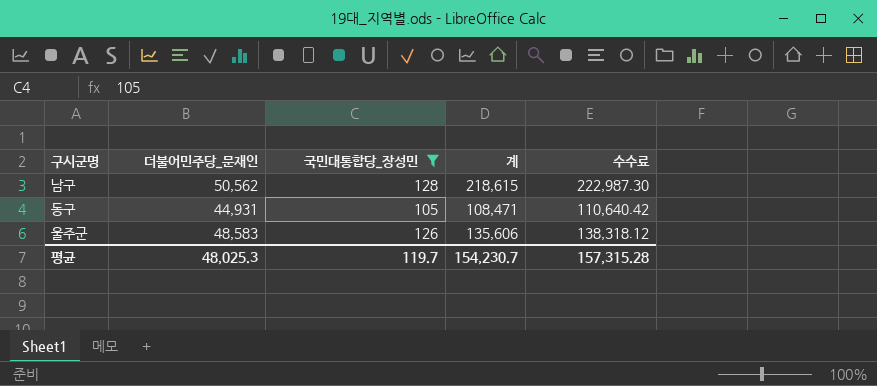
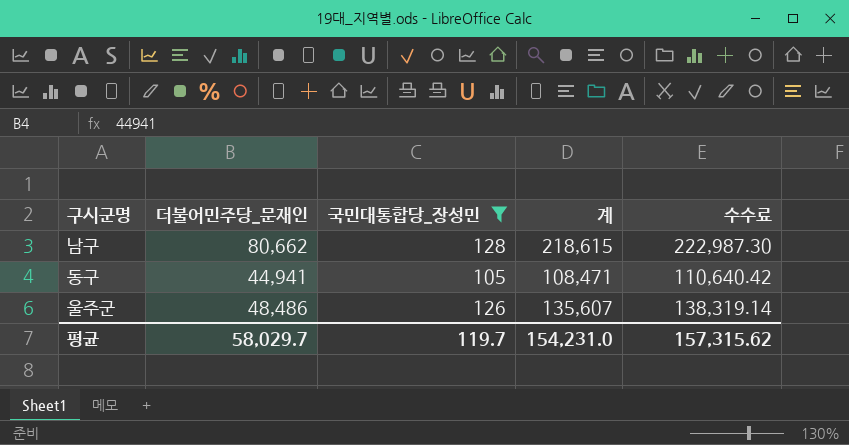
남구 | 더불어민주당_문재인: 50,562 -> 80,662
동구 | 더불어민주당_문재인: 44,931 -> 44,941
울주군 | 더불어민주당_문재인: 48,583 -> 48,486
울주군 | 계: 135,606 -> 135,607
울주군 | 수수료: 138,318.12 -> 138,319.14
평균 | 더불어민주당_문재인: 48,025.3 -> 58,029.7
평균 | 계: 154,230.7 -> 154,231.0
평균 | 수수료: 157,315.28 -> 157,315.62

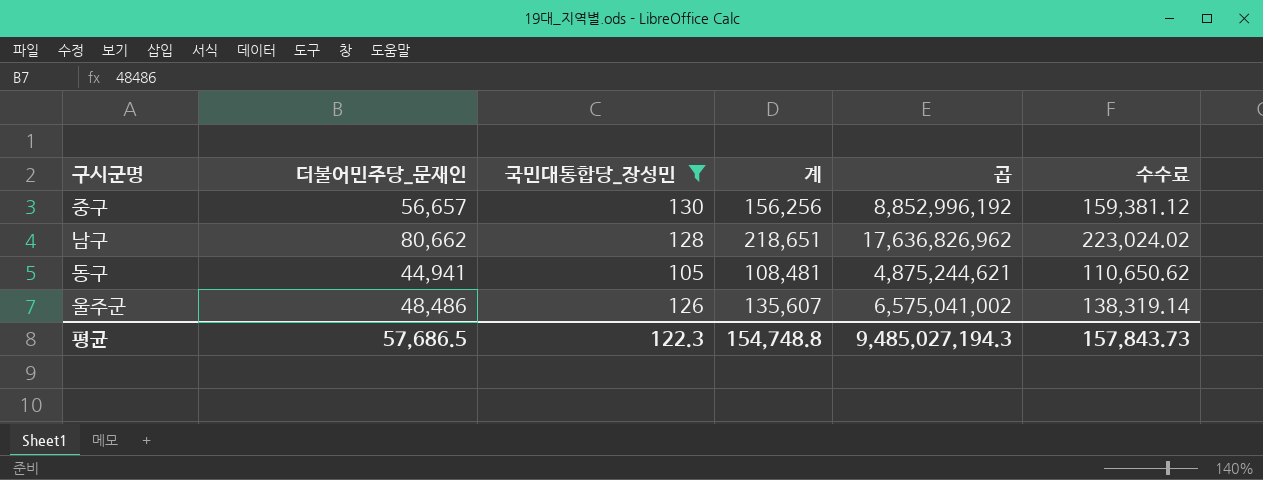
column 곱 | formula: none -> [더불어민주당_문재인] * [계]
row 중구: none -> 56,657 | 130 | 156,256 | 8,852,996,192 | 159,381.12
남구 | 계: 218,615 -> 218,651
남구 | 수수료: 222,987.30 -> 223,024.02
동구 | 계: 108,471 -> 108,481
동구 | 수수료: 110,640.42 -> 110,650.62
평균 | 더불어민주당_문재인: 58,029.7 -> 57,686.5
평균 | 국민대통합당_장성민: 119.7 -> 122.3
평균 | 계: 154,231.0 -> 154,748.8
평균 | 수수료: 157,315.62 -> 157,843.73

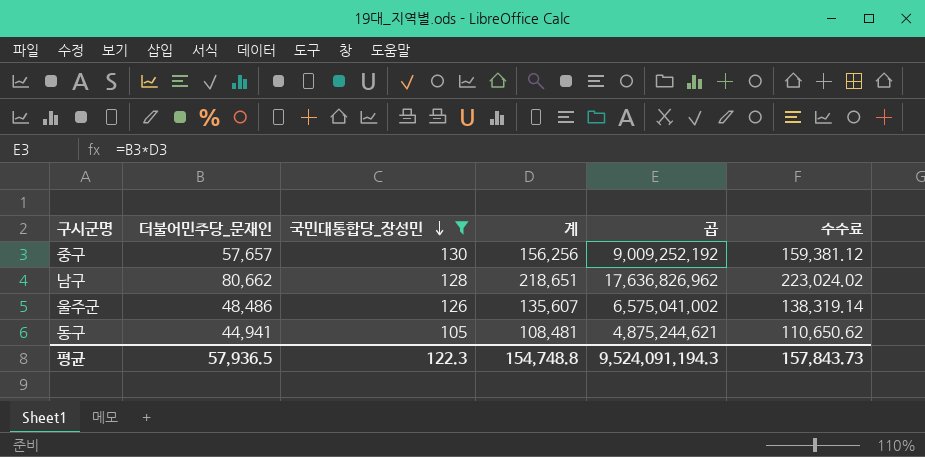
row order: none -> 국민대통합당_장성민 descending
중구 | 더불어민주당_문재인: 56,657 -> 57,657
중구 | 곱: 8,852,996,192 -> 9,009,252,192
평균 | 더불어민주당_문재인: 57,686.5 -> 57,936.5
평균 | 곱: 9,485,027,194.3 -> 9,524,091,194.3

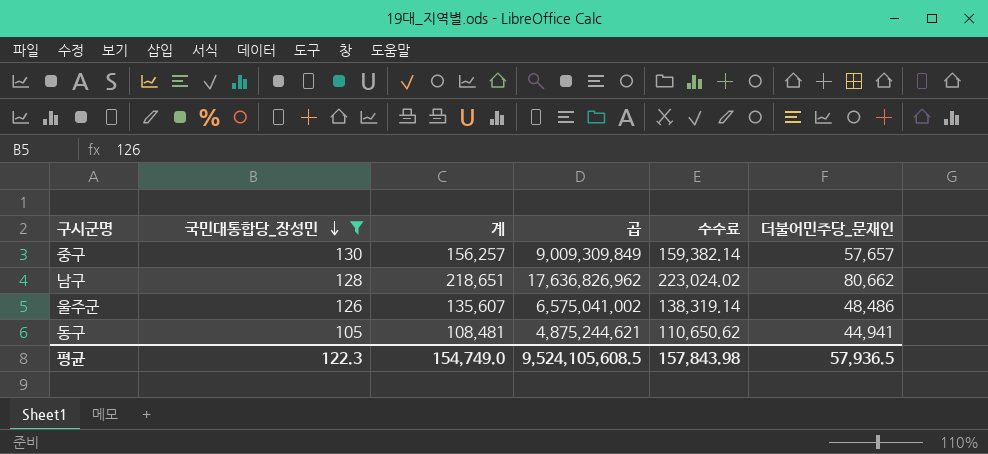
column 더불어민주당_문재인 | position: 2 -> 6
중구 | 계: 156,256 -> 156,257
중구 | 곱: 9,009,252,192 -> 9,009,309,849
중구 | 수수료: 159,381.12 -> 159,382.14
평균 | 계: 154,748.8 -> 154,749.0
평균 | 곱: 9,524,091,194.3 -> 9,524,105,608.5
평균 | 수수료: 157,843.73 -> 157,843.98

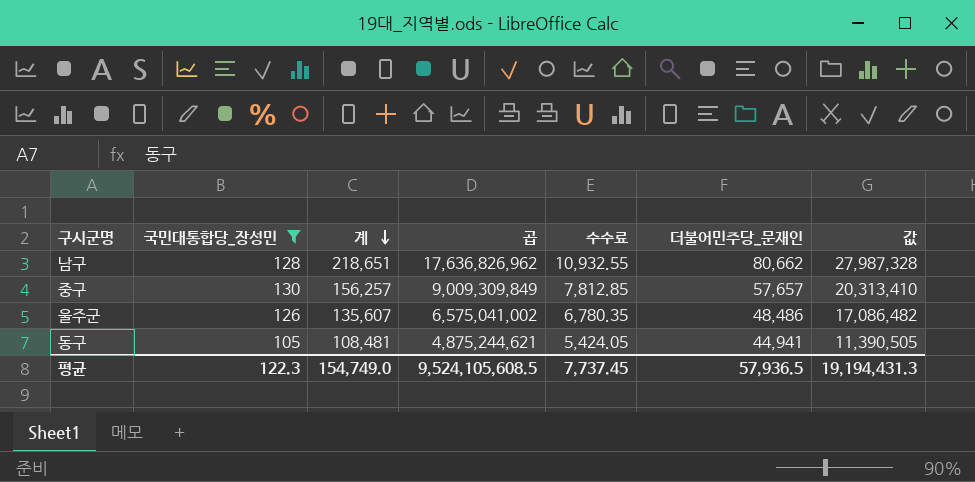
row order: 국민대통합당_장성민 descending -> 계 descending
column 수수료 | formula: [계] * 1.02 -> [계] * 0.05
column 값 | formula: none -> [국민대통합당_장성민] * [계]
평균 | 수수료: 157,843.98 -> 7,737.45

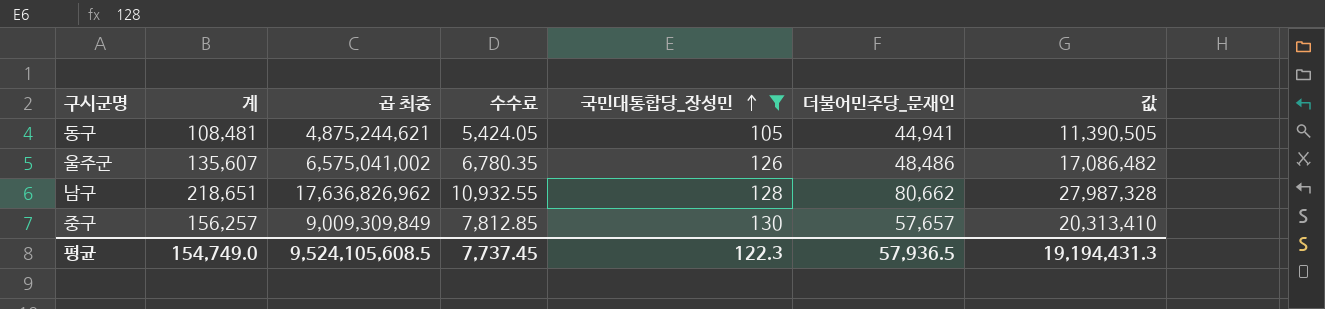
row order: 계 descending -> 국민대통합당_장성민 ascending
column name: 곱 -> 곱 최종
column 국민대통합당_장성민 | position: 2 -> 5

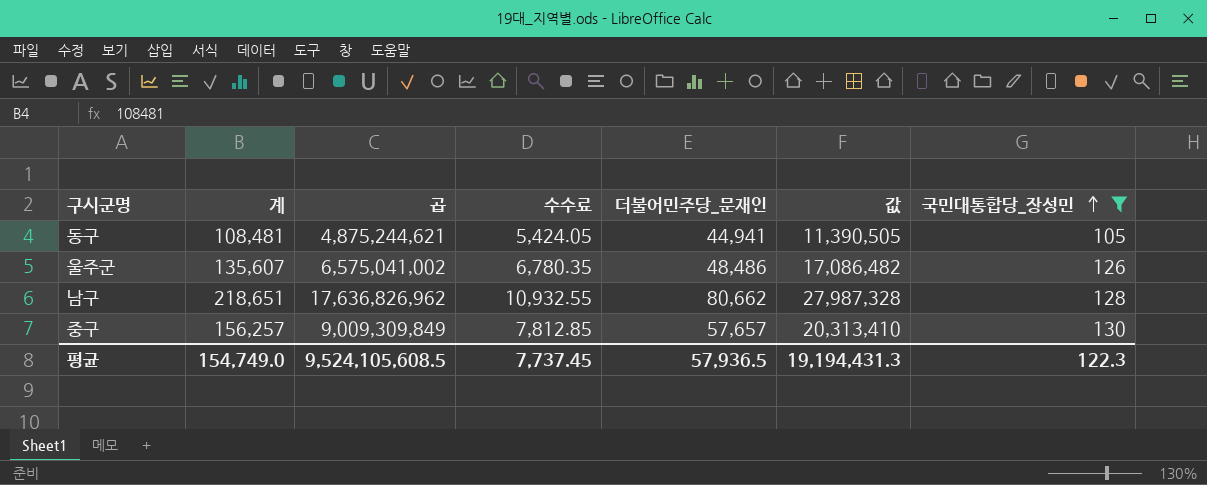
column name: 곱 최종 -> 곱
column 국민대통합당_장성민 | position: 5 -> 7

